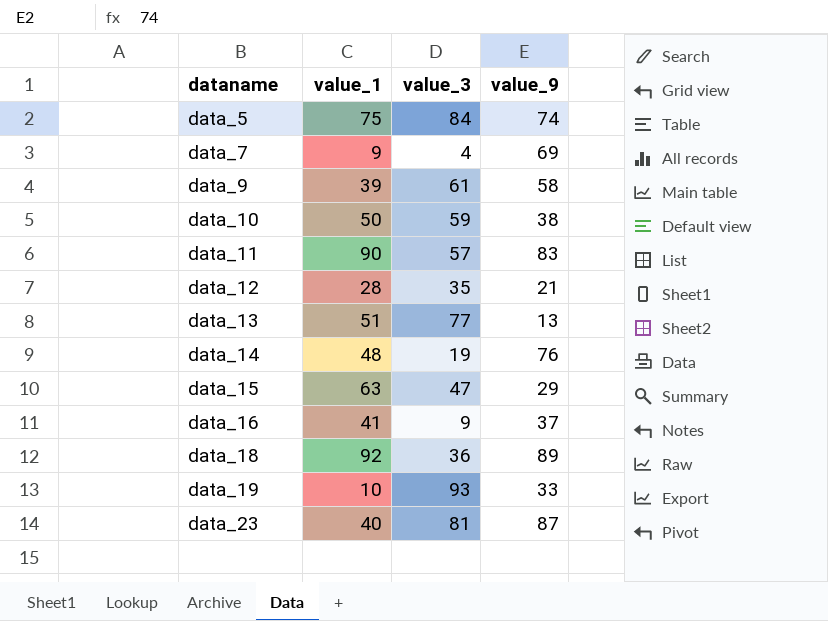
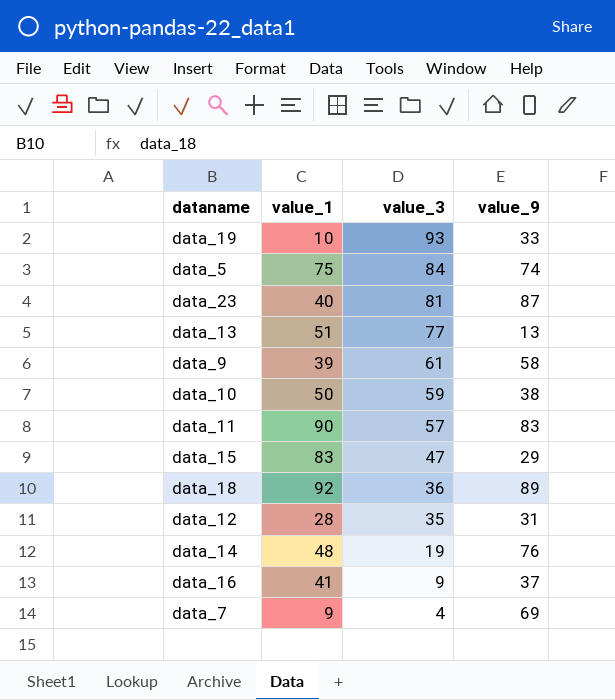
row order: dataname ascending -> value_3 descending
data_15 | value_1: 63 -> 83
data_12 | value_9: 21 -> 31

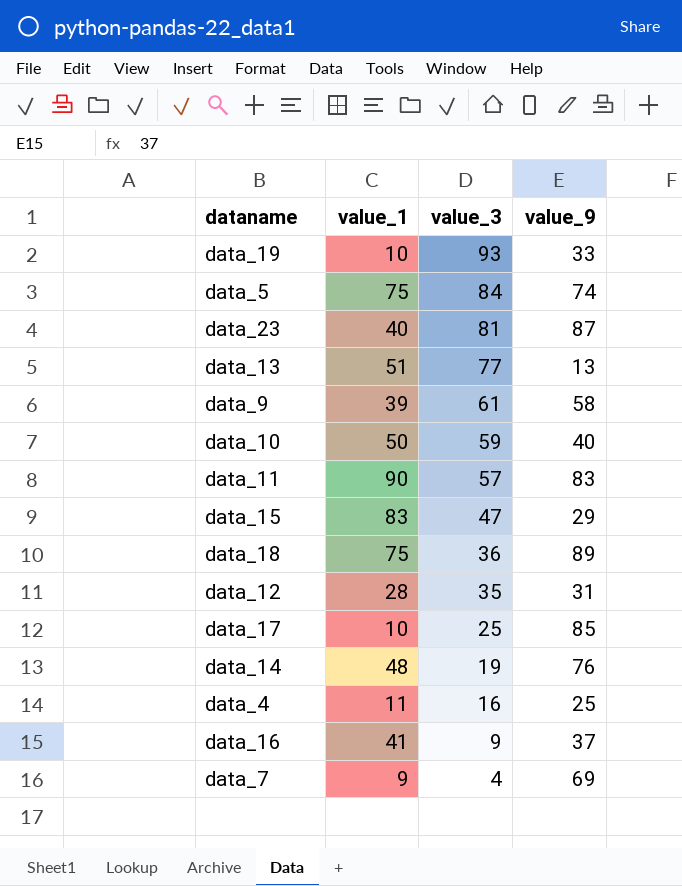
data_10 | value_9: 38 -> 40
data_18 | value_1: 92 -> 75
row data_17: none -> 10 | 25 | 85
row data_4: none -> 11 | 16 | 25

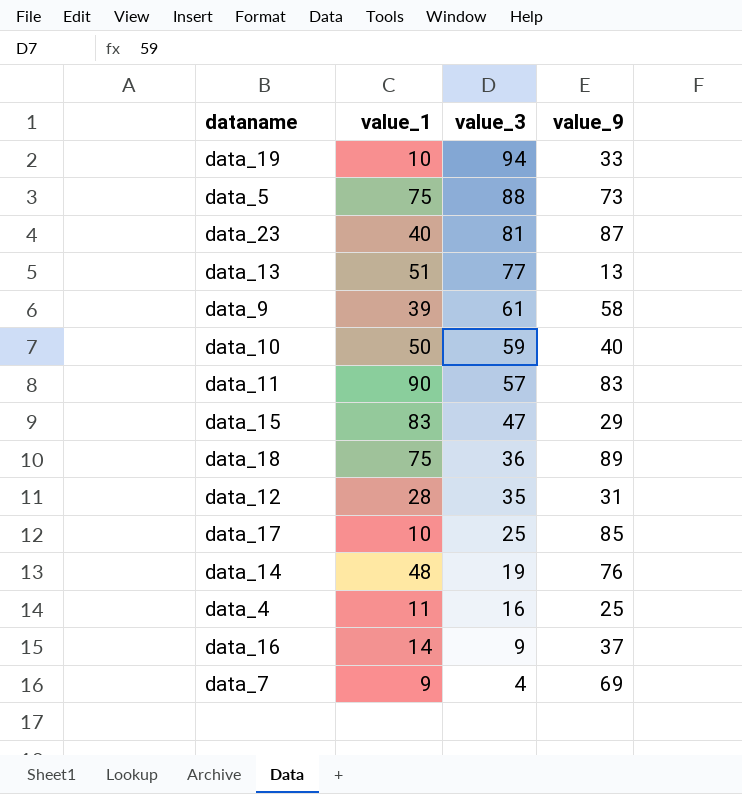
data_19 | value_3: 93 -> 94
data_5 | value_3: 84 -> 88
data_5 | value_9: 74 -> 73
data_16 | value_1: 41 -> 14

